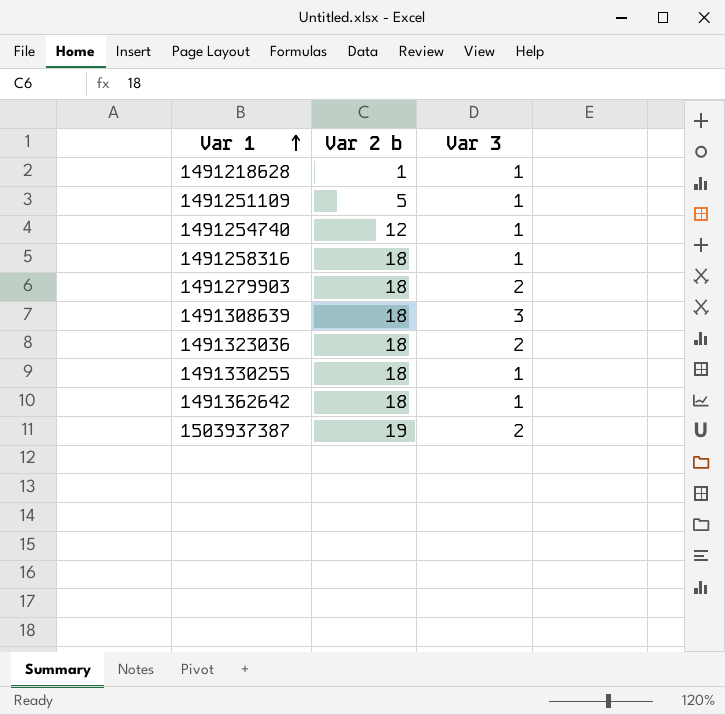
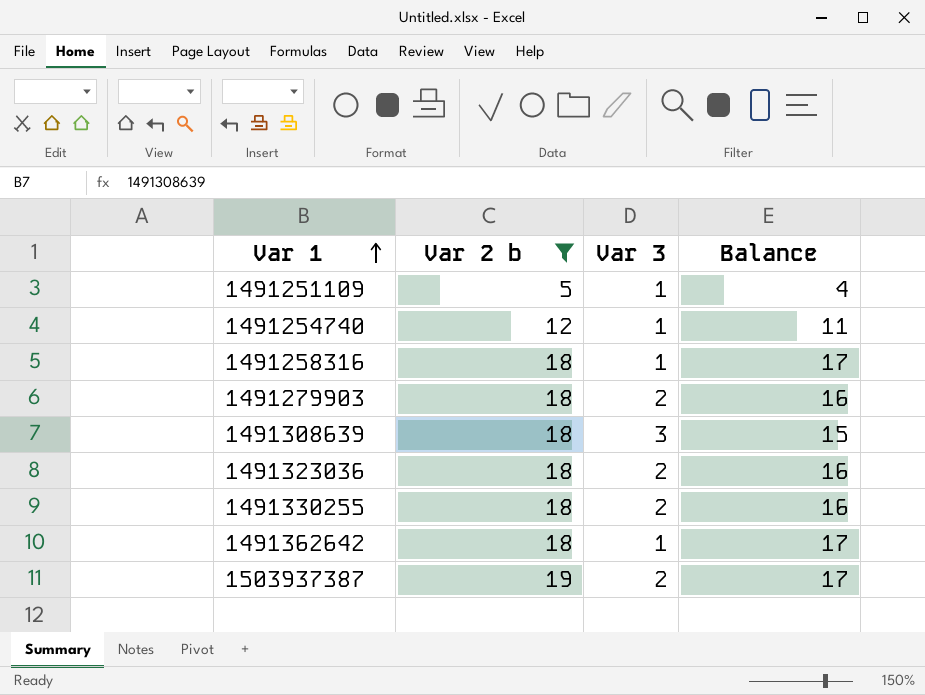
filter: none -> Var 2 b != 1
column Balance | formula: none -> [Var 2 b] - [Var 3]
1491330255 | Var 3: 1 -> 2

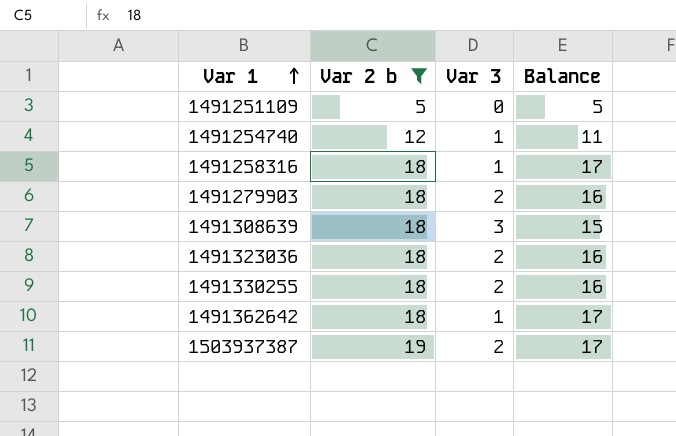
1491251109 | Var 3: 1 -> 0
1491251109 | Balance: 4 -> 5

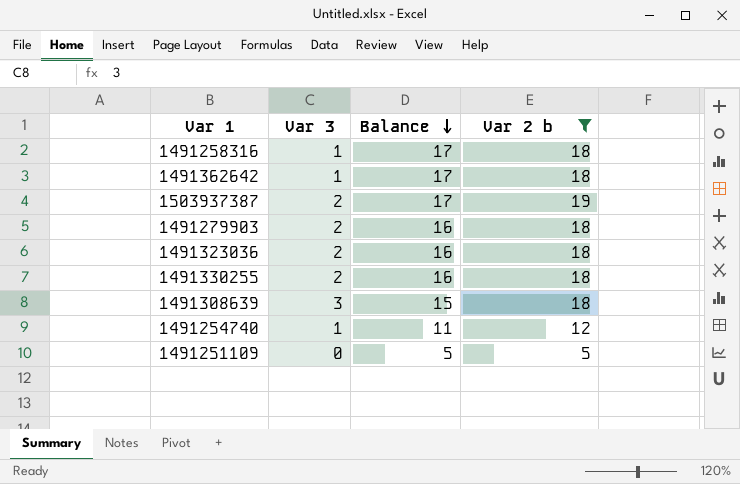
row order: Var 1 ascending -> Balance descending
column Var 2 b | position: 2 -> 4

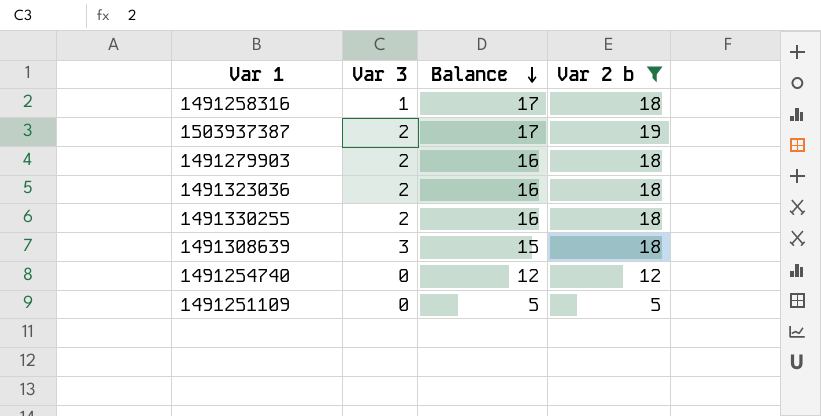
row 1491362642: 1 | 17 | 18 -> none
1491254740 | Var 3: 1 -> 0
1491254740 | Balance: 11 -> 12

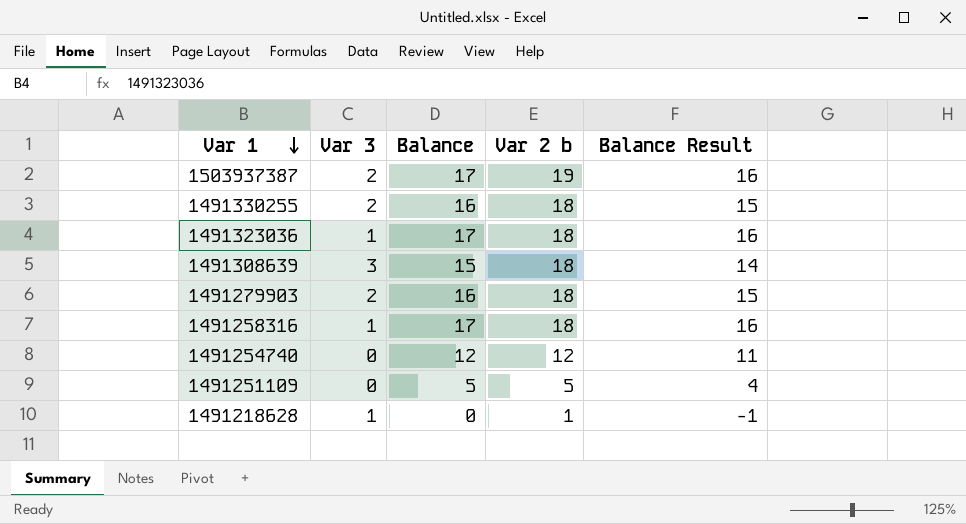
filter: Var 2 b != 1 -> none
row order: Balance descending -> Var 1 descending
column Balance Result | formula: none -> [Balance] - 1
1491323036 | Var 3: 2 -> 1
1491323036 | Balance: 16 -> 17

